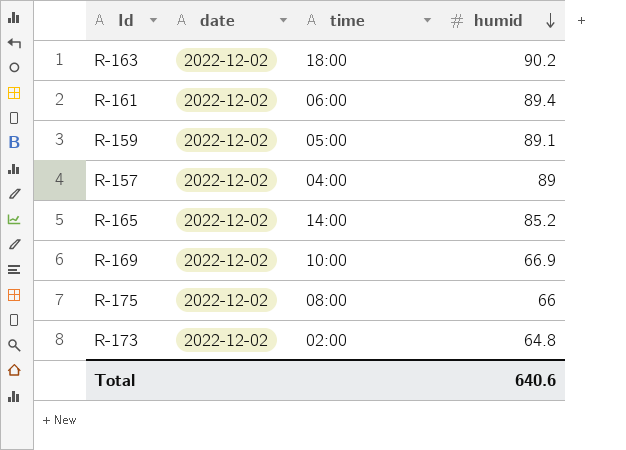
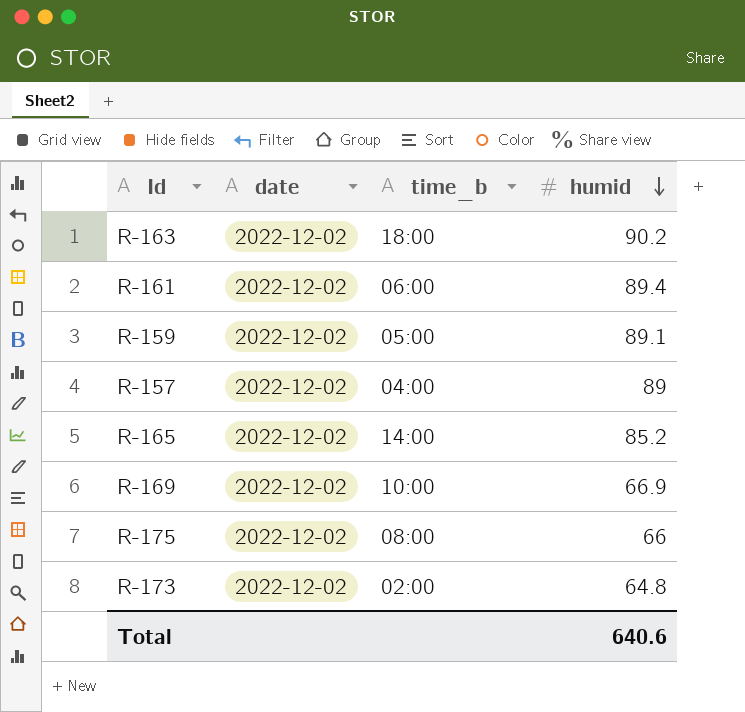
column name: time -> time_b

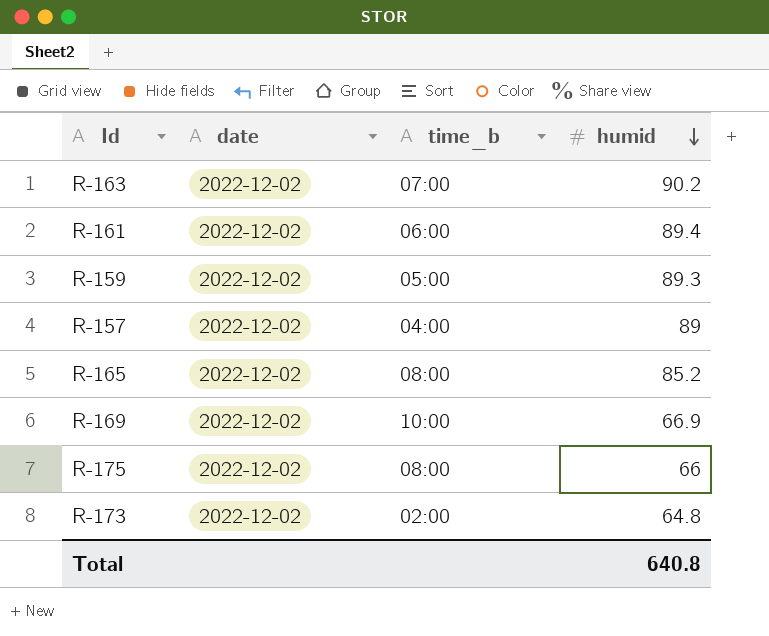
R-163 | time_b: 18:00 -> 07:00
R-159 | humid: 89.1 -> 89.3
R-165 | time_b: 14:00 -> 08:00
Total | humid: 640.6 -> 640.8

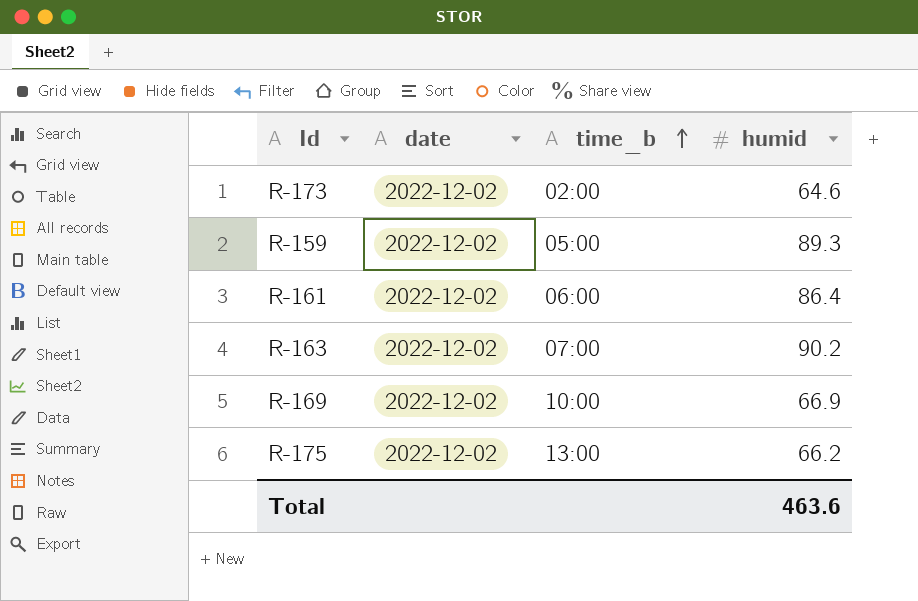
row order: humid descending -> time_b ascending
row R-157: 2022-12-02 | 04:00 | 89 -> none
row R-165: 2022-12-02 | 08:00 | 85.2 -> none
R-173 | humid: 64.8 -> 64.6
R-161 | humid: 89.4 -> 86.4
R-175 | time_b: 08:00 -> 13:00
R-175 | humid: 66 -> 66.2
Total | humid: 640.8 -> 463.6

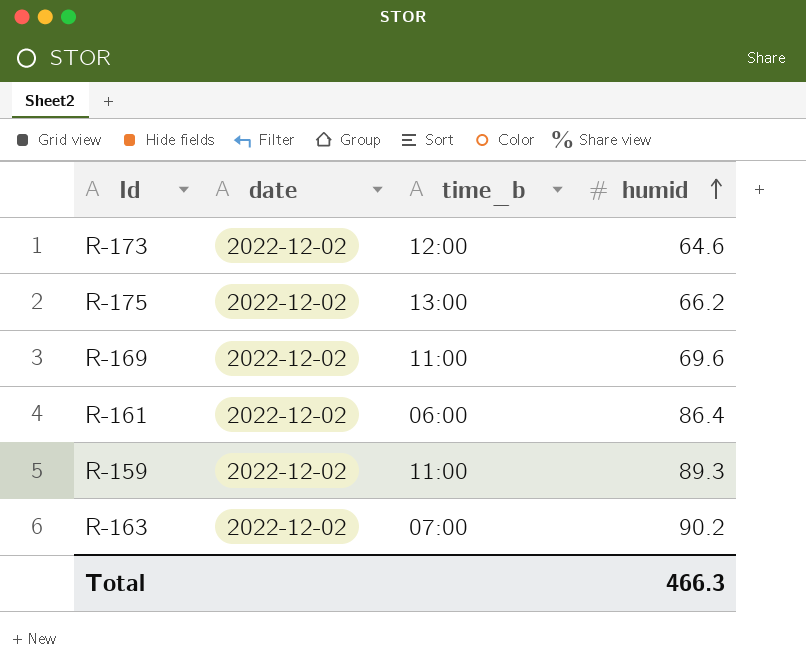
row order: time_b ascending -> humid ascending
R-173 | time_b: 02:00 -> 12:00
R-169 | time_b: 10:00 -> 11:00
R-169 | humid: 66.9 -> 69.6
R-159 | time_b: 05:00 -> 11:00
Total | humid: 463.6 -> 466.3

